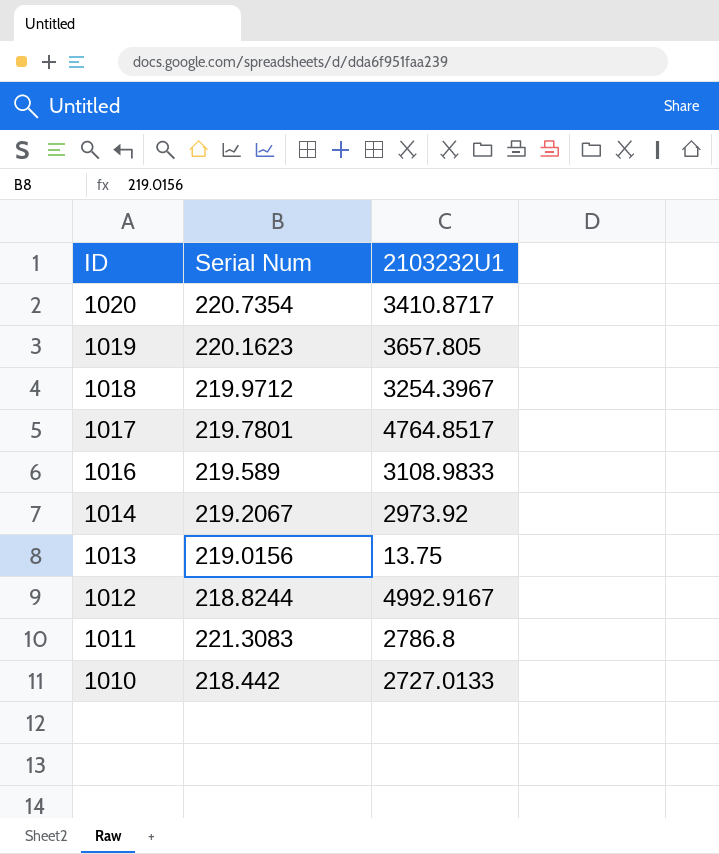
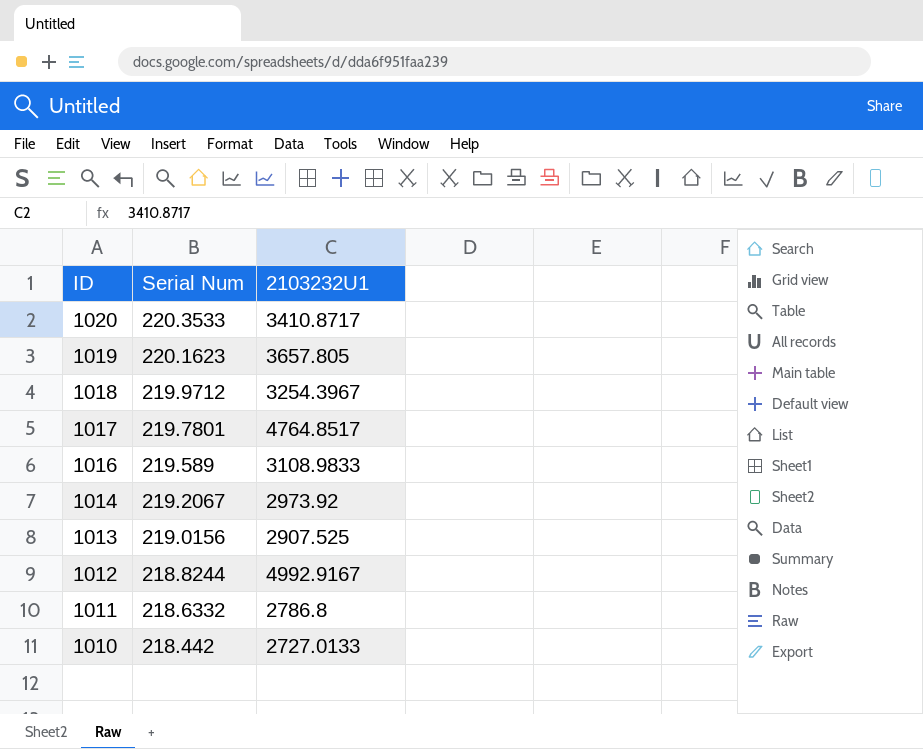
1020 | Serial Num: 220.7354 -> 220.3533
1013 | 2103232U1: 13.75 -> 2907.525
1011 | Serial Num: 221.3083 -> 218.6332

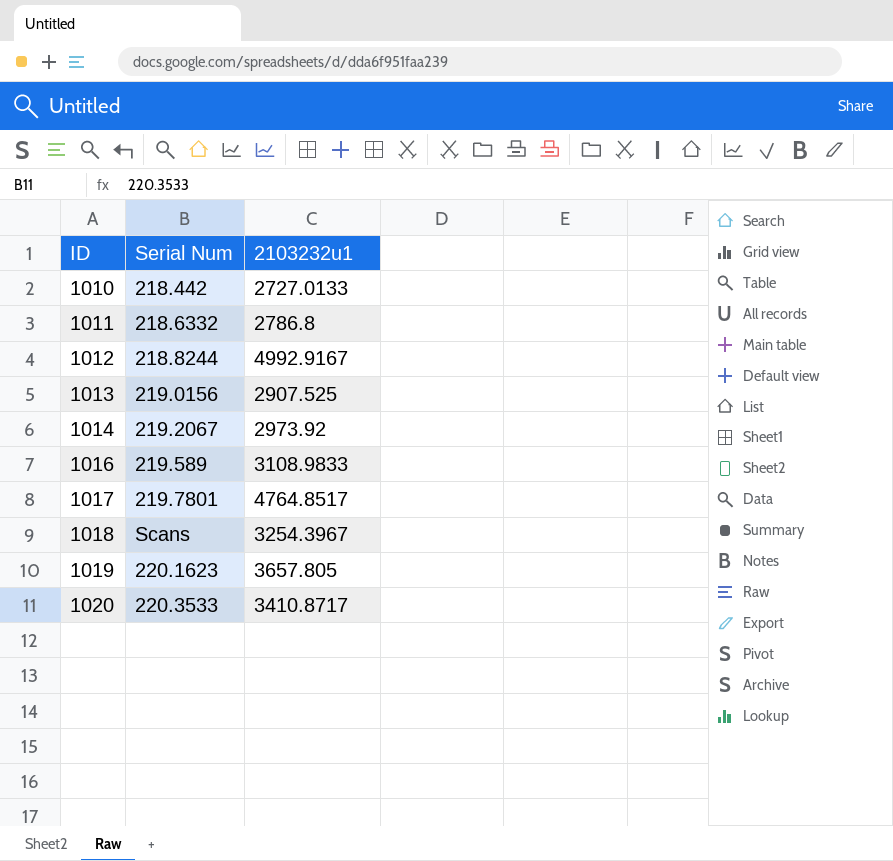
row order: ID descending -> ID ascending
column name: 2103232U1 -> 2103232u1
1018 | Serial Num: 219.9712 -> Scans

